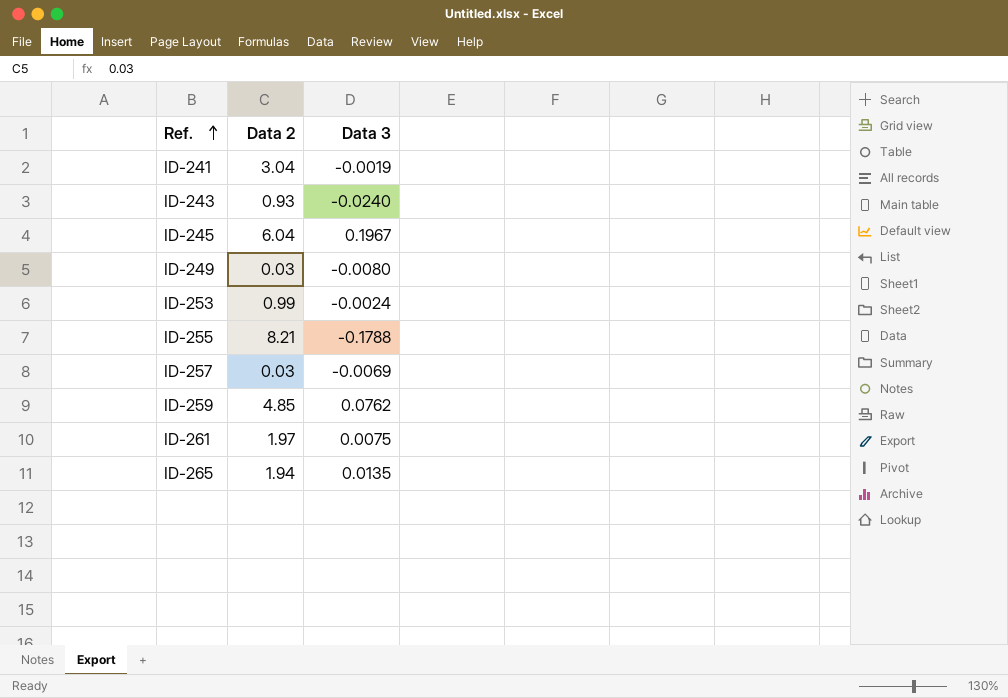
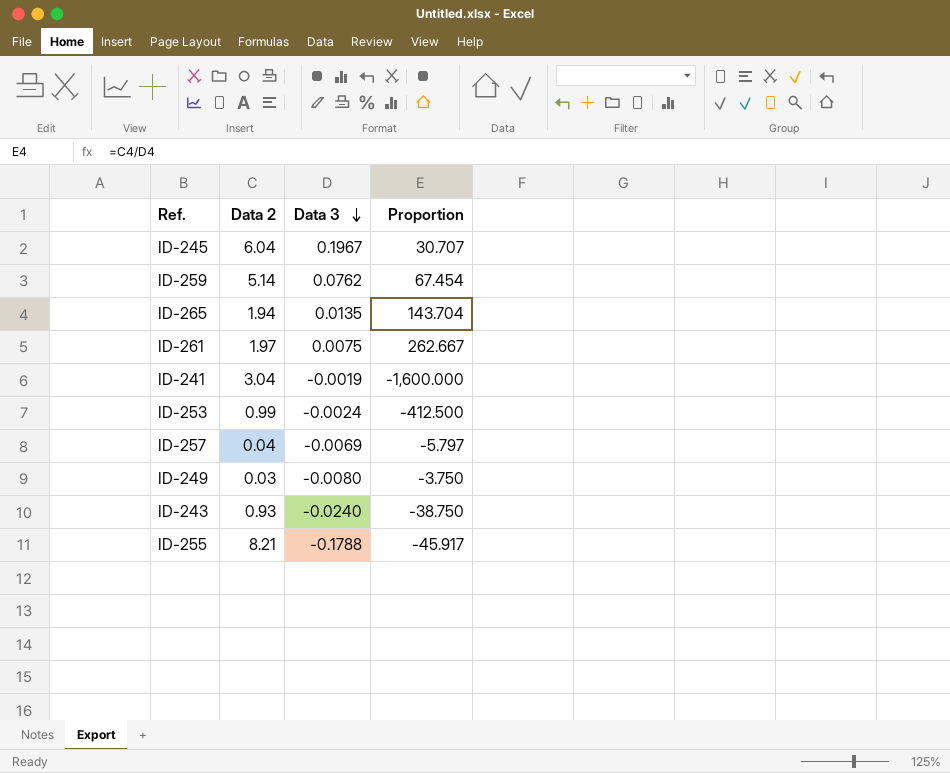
row order: Ref. ascending -> Data 3 descending
column Proportion | formula: none -> [Data 2] / [Data 3]
ID-259 | Data 2: 4.85 -> 5.14
ID-257 | Data 2: 0.03 -> 0.04

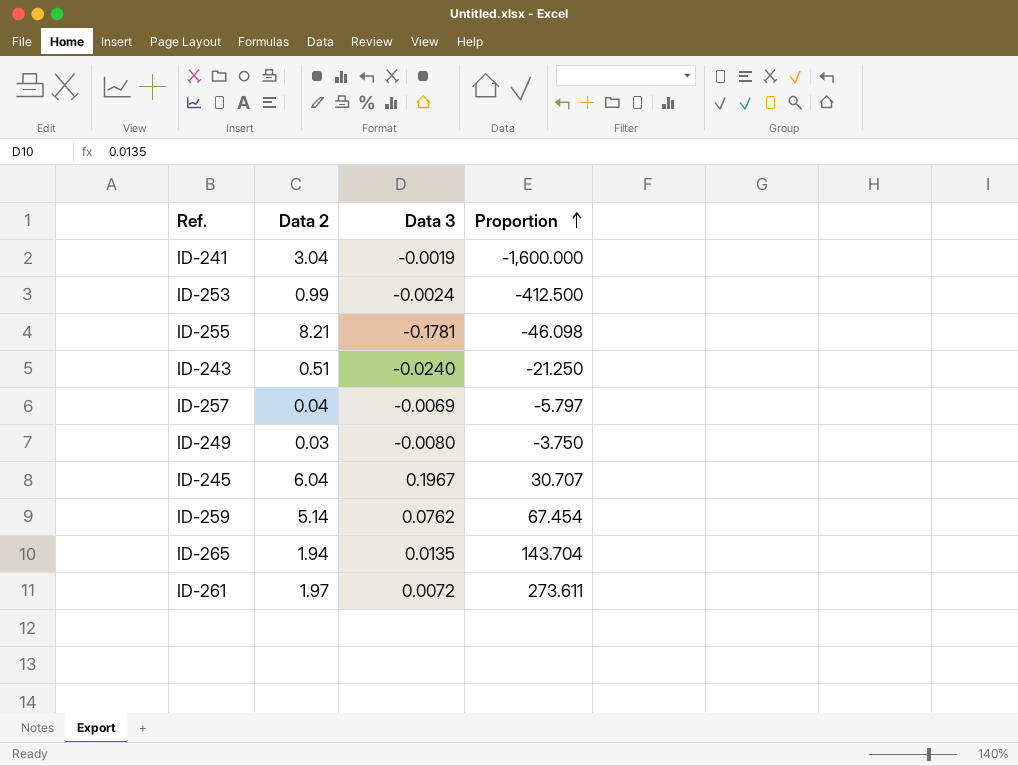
row order: Data 3 descending -> Proportion ascending
ID-255 | Data 3: -0.1788 -> -0.1781
ID-255 | Proportion: -45.917 -> -46.098
ID-243 | Data 2: 0.93 -> 0.51
ID-243 | Proportion: -38.750 -> -21.250
ID-261 | Data 3: 0.0075 -> 0.0072
ID-261 | Proportion: 262.667 -> 273.611

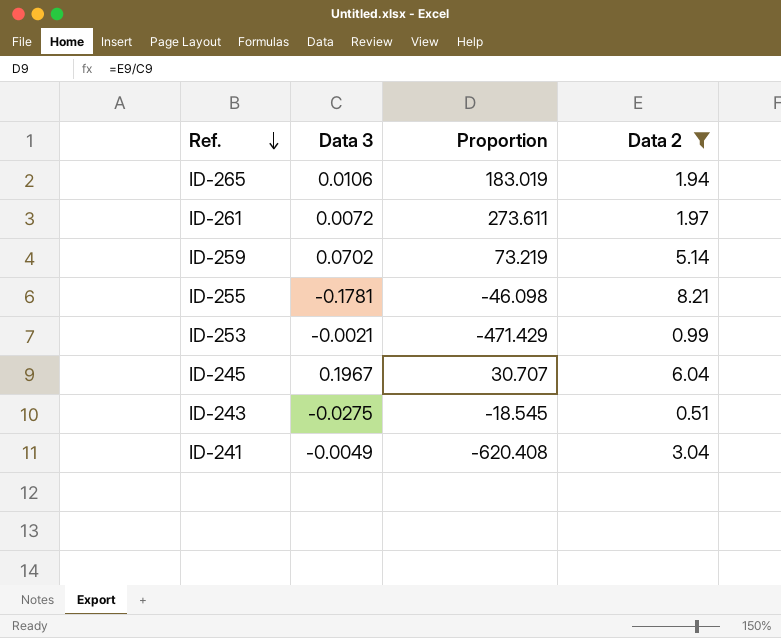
filter: none -> Data 2 >= 0.51
row order: Proportion ascending -> Ref. descending
column Data 2 | position: 2 -> 4
ID-265 | Data 3: 0.0135 -> 0.0106
ID-265 | Proportion: 143.704 -> 183.019
ID-259 | Data 3: 0.0762 -> 0.0702
ID-259 | Proportion: 67.454 -> 73.219
ID-253 | Data 3: -0.0024 -> -0.0021
ID-253 | Proportion: -412.500 -> -471.429
ID-243 | Data 3: -0.0240 -> -0.0275
ID-243 | Proportion: -21.250 -> -18.545
ID-241 | Data 3: -0.0019 -> -0.0049
ID-241 | Proportion: -1,600.000 -> -620.408

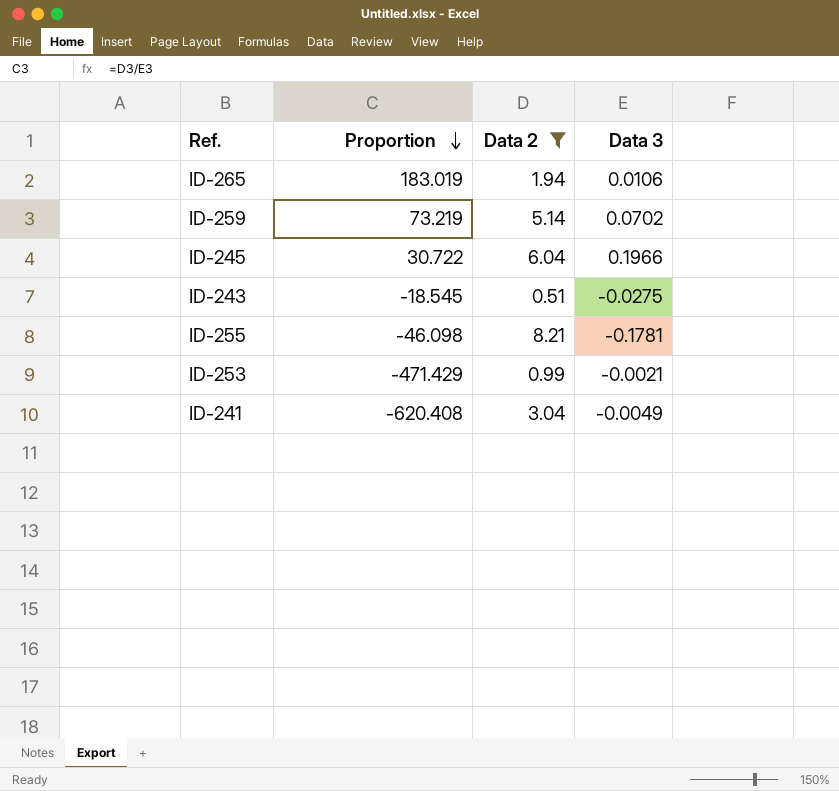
row order: Ref. descending -> Proportion descending
column Data 3 | position: 2 -> 4
row ID-261: 0.0072 | 273.611 | 1.97 -> none
ID-245 | Proportion: 30.707 -> 30.722
ID-245 | Data 3: 0.1967 -> 0.1966

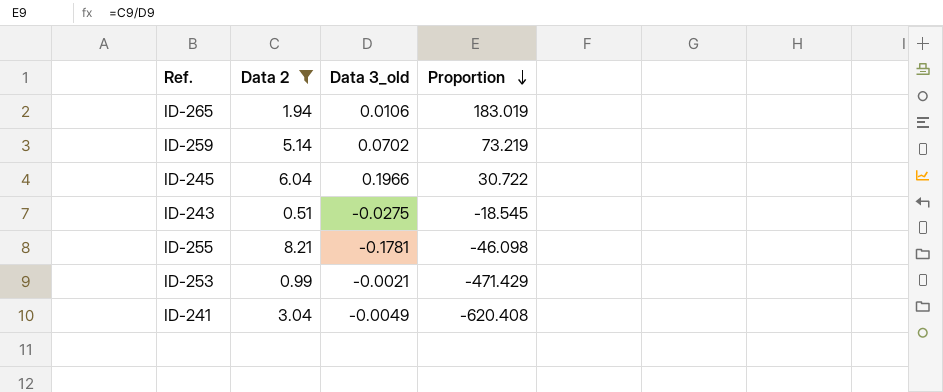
column name: Data 3 -> Data 3_old
column Proportion | position: 2 -> 4

